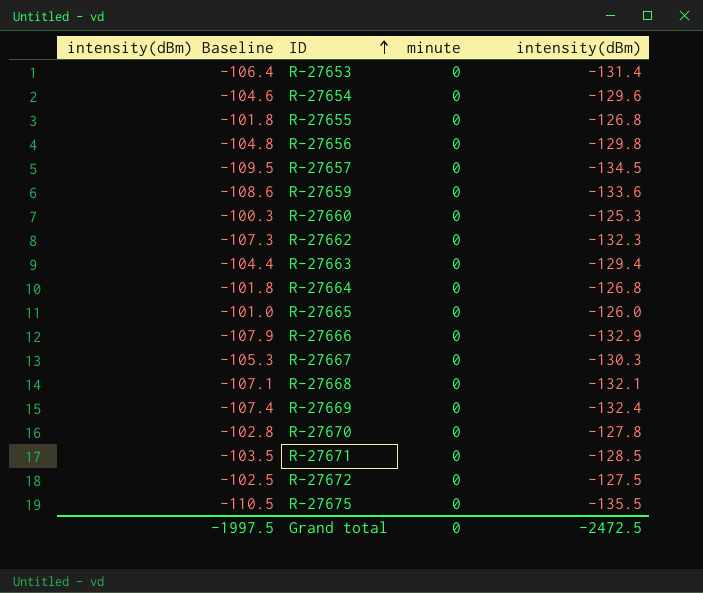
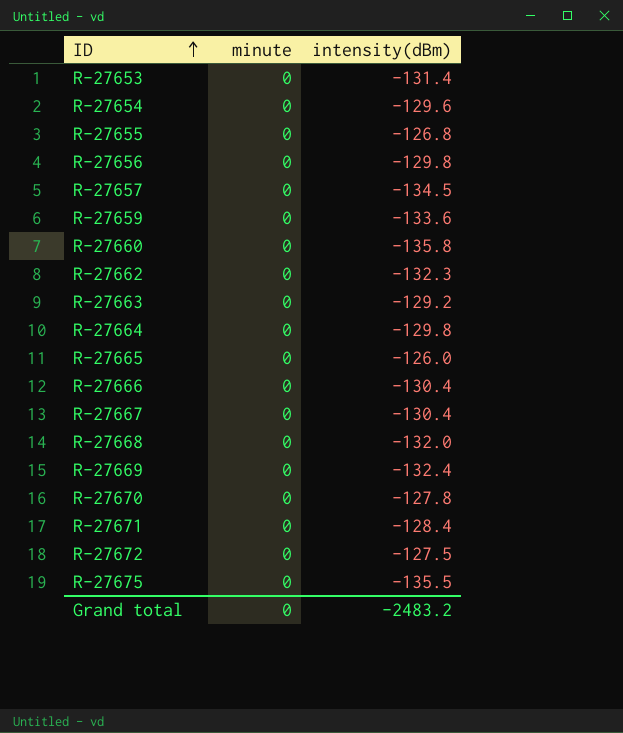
column intensity(dBm) Baseline | formula: [intensity(dBm)] + 25 -> none
R-27660 | intensity(dBm): -125.3 -> -135.8
R-27663 | intensity(dBm): -129.4 -> -129.2
R-27664 | intensity(dBm): -126.8 -> -129.8
R-27666 | intensity(dBm): -132.9 -> -130.4
R-27667 | intensity(dBm): -130.3 -> -130.4
R-27668 | intensity(dBm): -132.1 -> -132.0
R-27671 | intensity(dBm): -128.5 -> -128.4
Grand total | intensity(dBm): -2472.5 -> -2483.2

